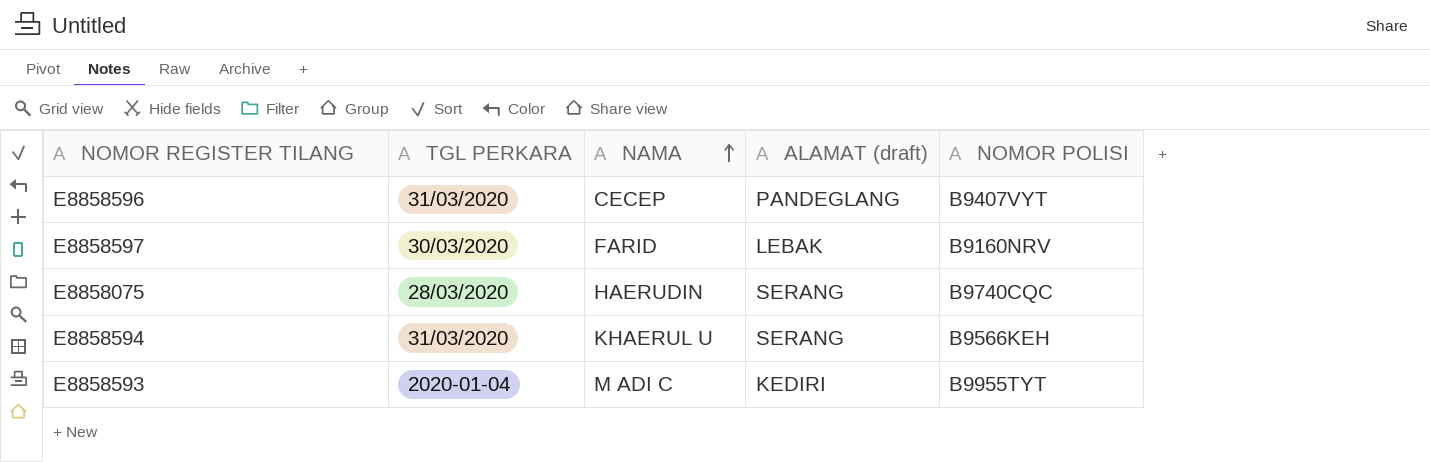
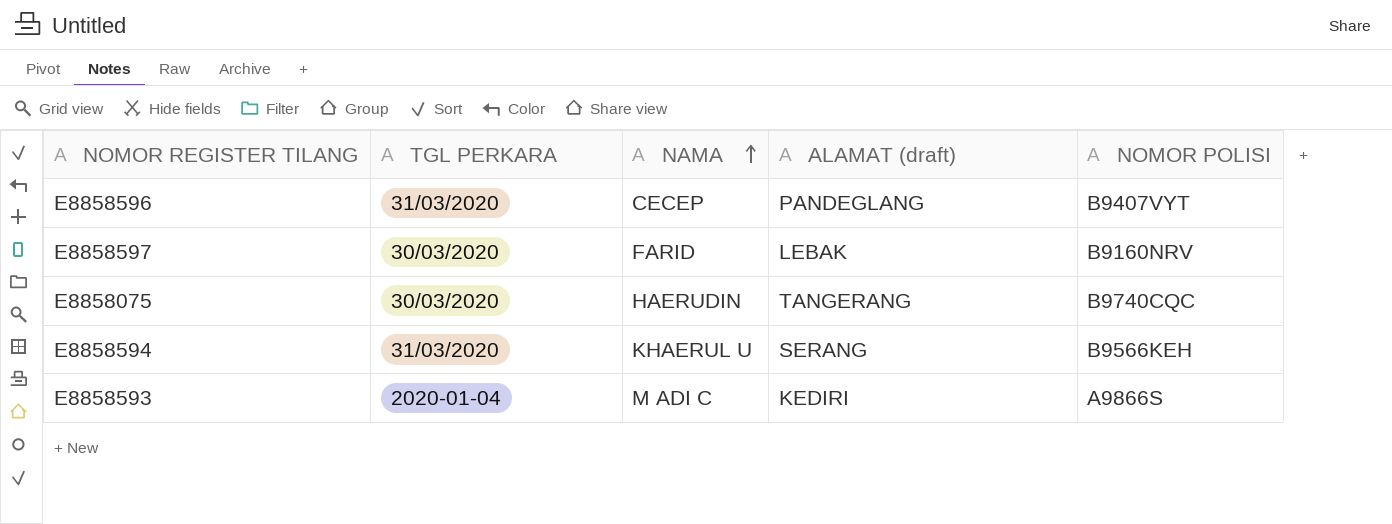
E8858075 | TGL PERKARA: 28/03/2020 -> 30/03/2020
E8858075 | ALAMAT (draft): SERANG -> TANGERANG
E8858593 | NOMOR POLISI: B9955TYT -> A9866S

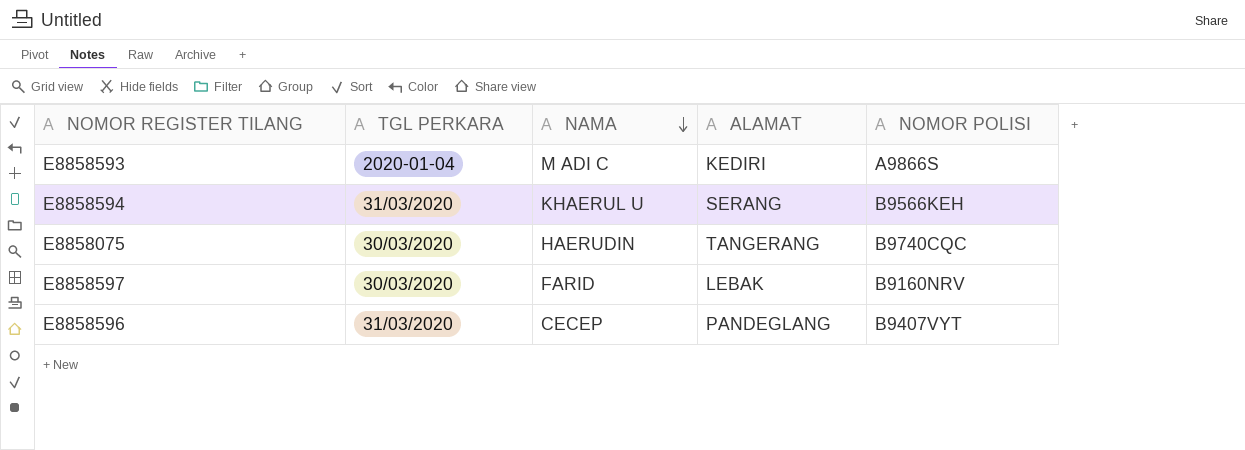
row order: NAMA ascending -> NAMA descending
column name: ALAMAT (draft) -> ALAMAT

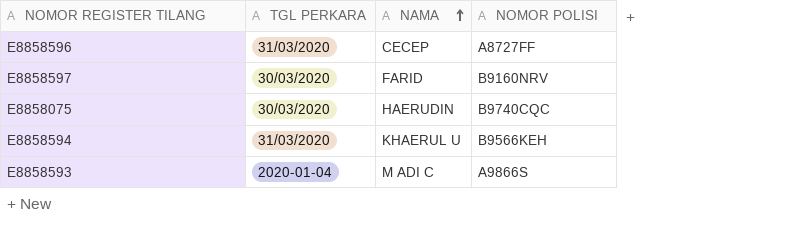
row order: NAMA descending -> NAMA ascending
column ALAMAT | position: 4 -> none
E8858596 | NOMOR POLISI: B9407VYT -> A8727FF

